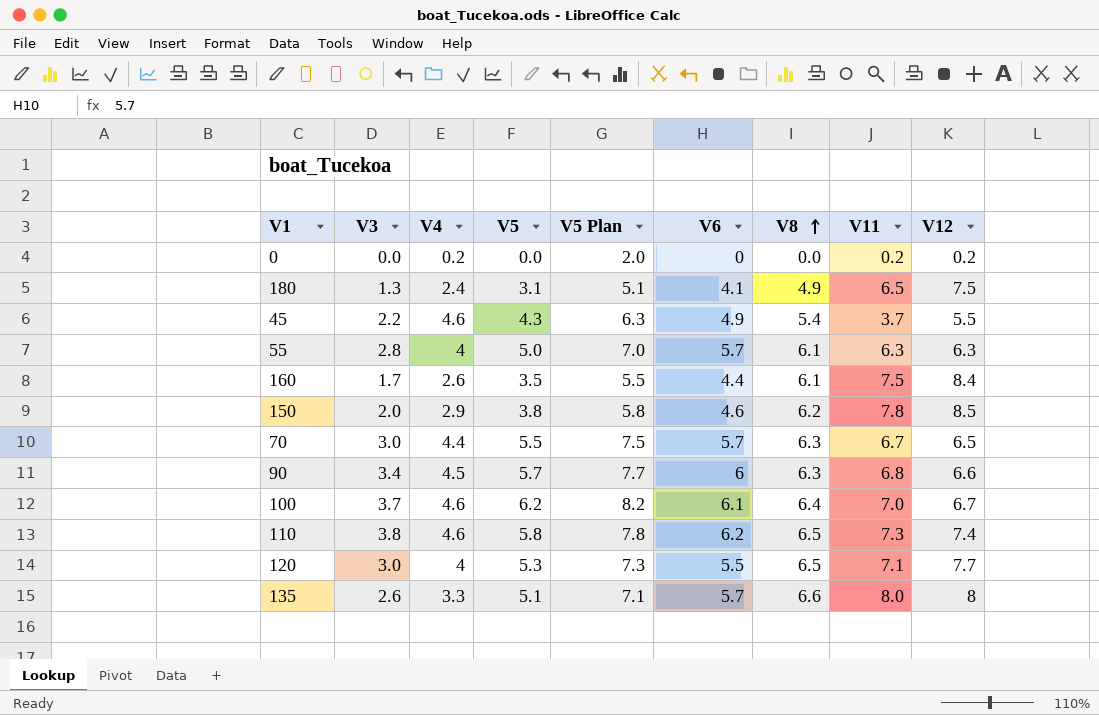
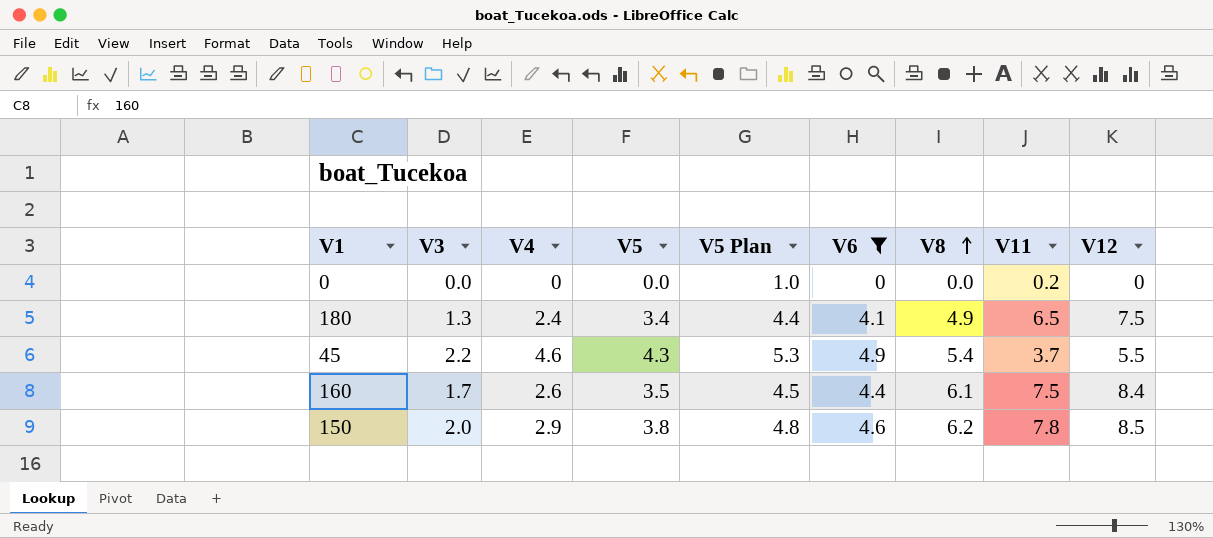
filter: none -> V6 <= 4.9
column V5 Plan | formula: [V5] + 2 -> [V5] + 1
0 | V4: 0.2 -> 0
0 | V12: 0.2 -> 0
180 | V5: 3.1 -> 3.4

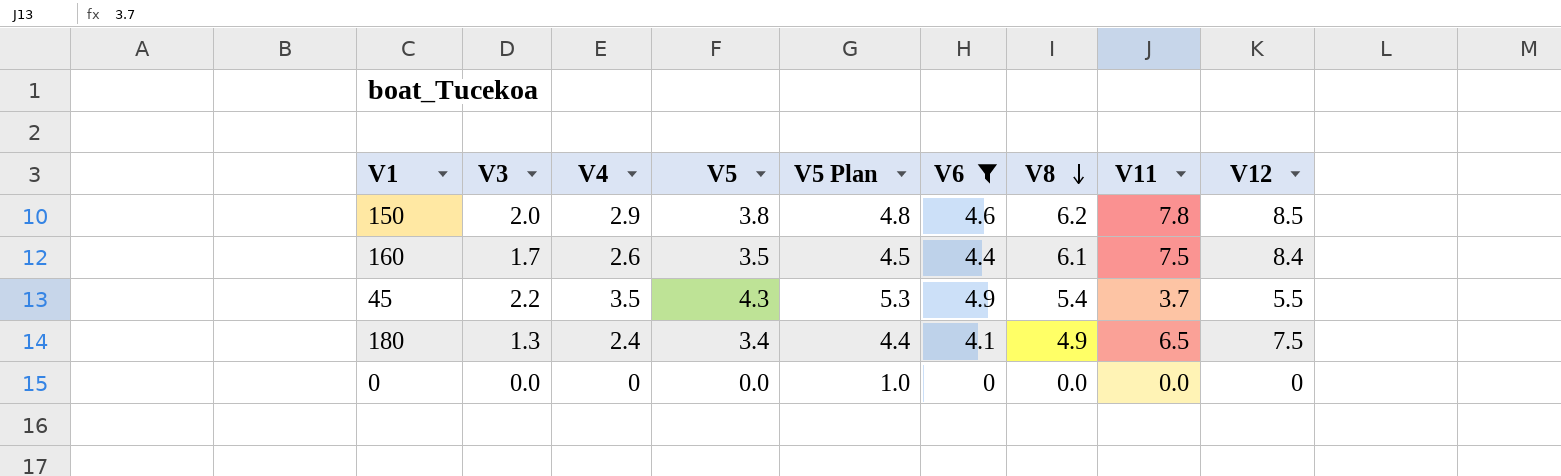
row order: V8 ascending -> V8 descending
45 | V4: 4.6 -> 3.5
0 | V11: 0.2 -> 0.0

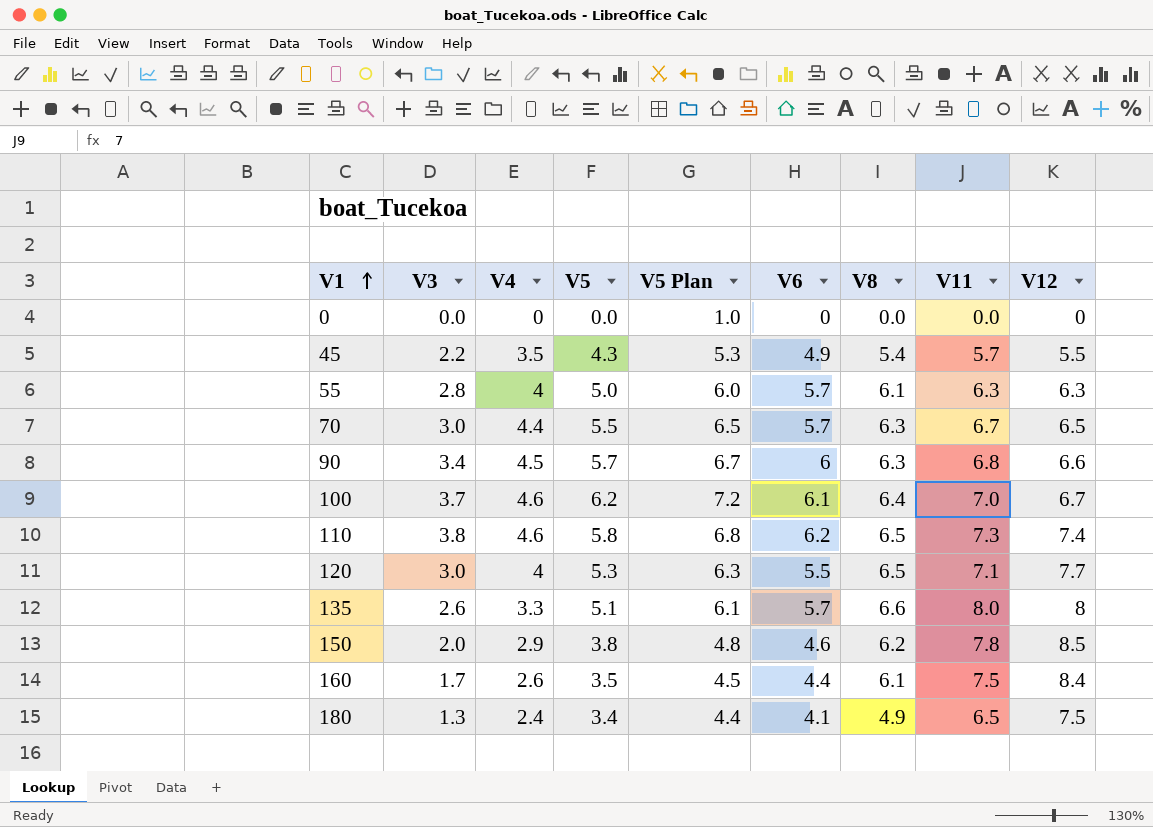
filter: V6 <= 4.9 -> none
row order: V8 descending -> V1 ascending
45 | V11: 3.7 -> 5.7

